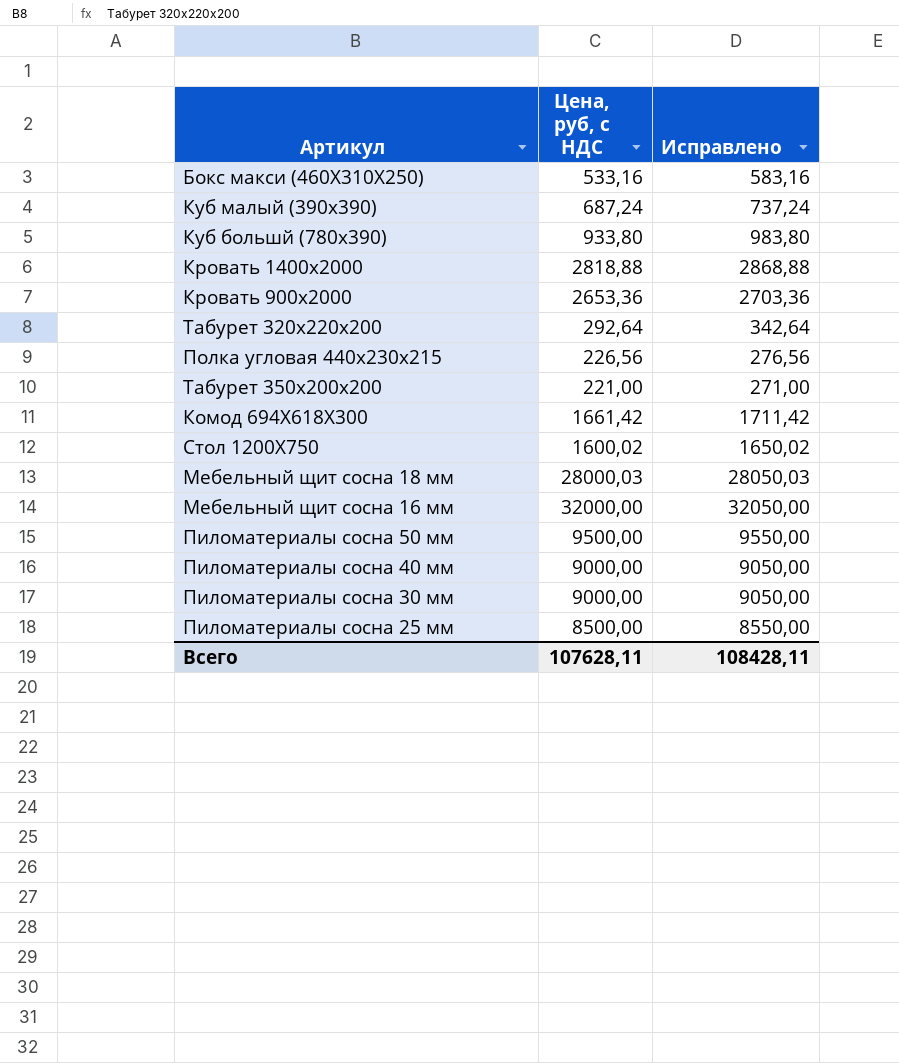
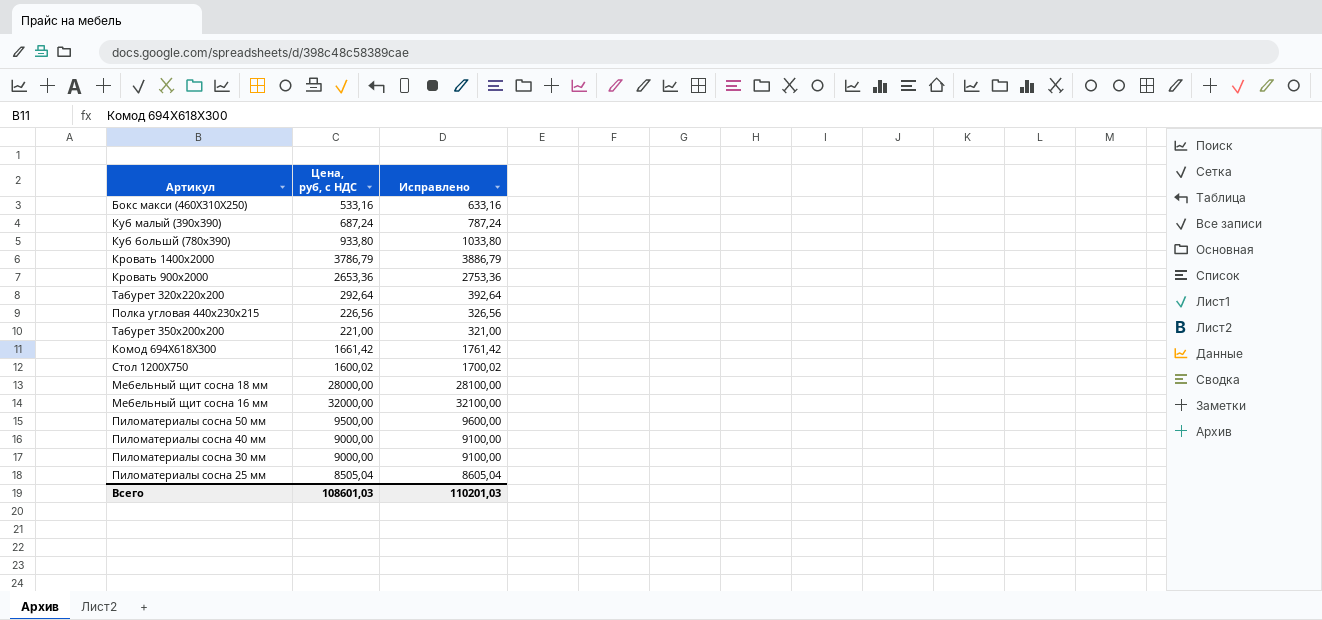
column Исправлено | formula: [Цена, руб, с НДС] + 50 -> [Цена, руб, с НДС] + 100
Кровать 1400х2000 | Цена, руб, с НДС: 2818,88 -> 3786,79
Мебельный щит сосна 18 мм | Цена, руб, с НДС: 28000,03 -> 28000,00
Пиломатериалы сосна 25 мм | Цена, руб, с НДС: 8500,00 -> 8505,04
Всего | Цена, руб, с НДС: 107628,11 -> 108601,03
Всего | Исправлено: 108428,11 -> 110201,03

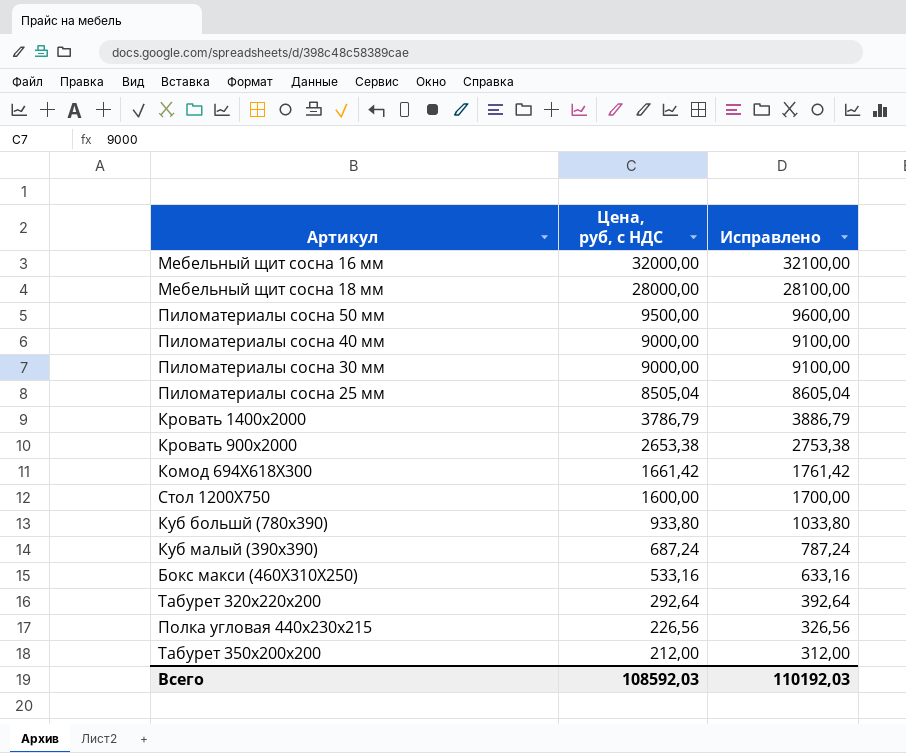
row order: none -> Цена, руб, с НДС descending
Кровать 900х2000 | Цена, руб, с НДС: 2653,36 -> 2653,38
Кровать 900х2000 | Исправлено: 2753,36 -> 2753,38
Стол 1200Х750 | Цена, руб, с НДС: 1600,02 -> 1600,00
Стол 1200Х750 | Исправлено: 1700,02 -> 1700,00
Табурет 350х200х200 | Цена, руб, с НДС: 221,00 -> 212,00
Табурет 350х200х200 | Исправлено: 321,00 -> 312,00
Всего | Цена, руб, с НДС: 108601,03 -> 108592,03
Всего | Исправлено: 110201,03 -> 110192,03

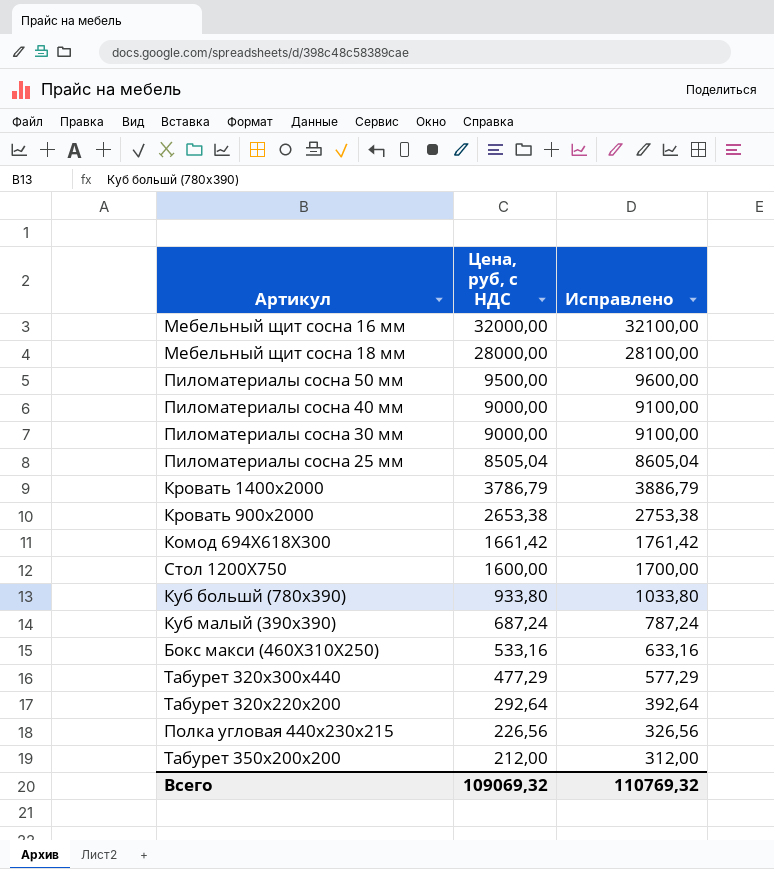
row Табурет 320х300х440: none -> 477,29 | 577,29
Всего | Цена, руб, с НДС: 108592,03 -> 109069,32
Всего | Исправлено: 110192,03 -> 110769,32

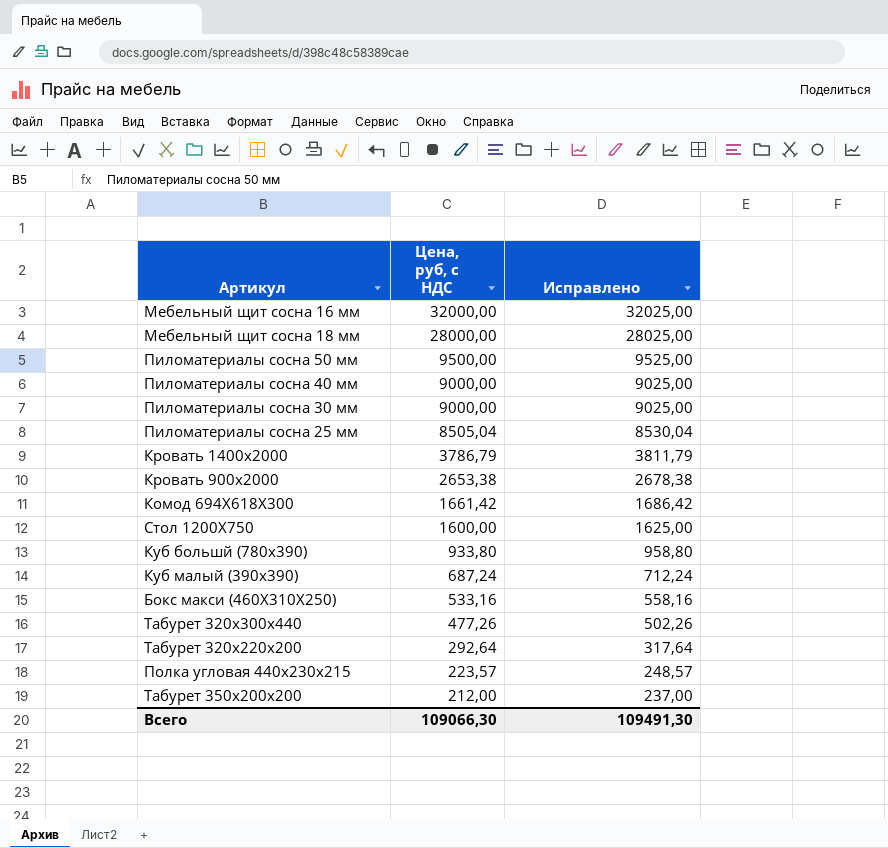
column Исправлено | formula: [Цена, руб, с НДС] + 100 -> [Цена, руб, с НДС] + 25
Табурет 320х300х440 | Цена, руб, с НДС: 477,29 -> 477,26
Полка угловая 440х230х215 | Цена, руб, с НДС: 226,56 -> 223,57
Всего | Цена, руб, с НДС: 109069,32 -> 109066,30
Всего | Исправлено: 110769,32 -> 109491,30

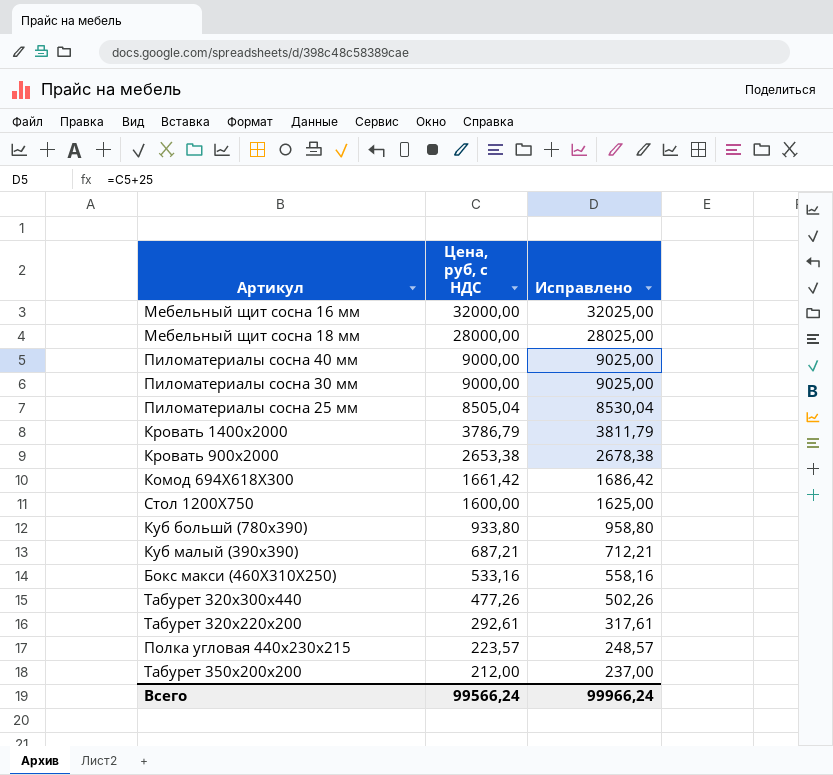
row Пиломатериалы сосна 50 мм: 9500,00 | 9525,00 -> none
Куб малый (390х390) | Цена, руб, с НДС: 687,24 -> 687,21
Куб малый (390х390) | Исправлено: 712,24 -> 712,21
Табурет 320х220х200 | Цена, руб, с НДС: 292,64 -> 292,61
Табурет 320х220х200 | Исправлено: 317,64 -> 317,61
Всего | Цена, руб, с НДС: 109066,30 -> 99566,24
Всего | Исправлено: 109491,30 -> 99966,24

